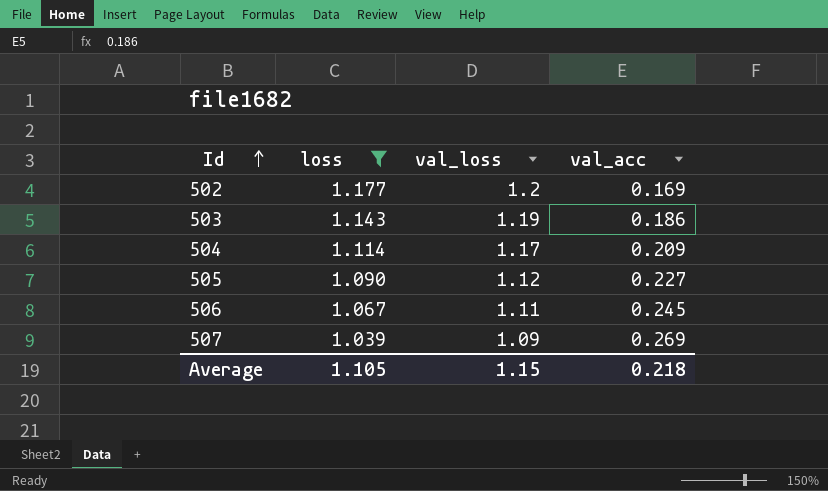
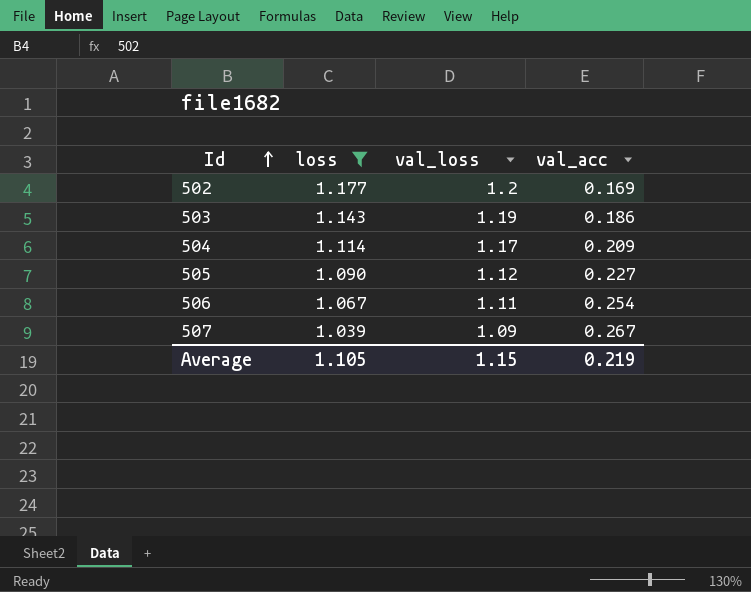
506 | val_acc: 0.245 -> 0.254
507 | val_acc: 0.269 -> 0.267
Average | val_acc: 0.218 -> 0.219

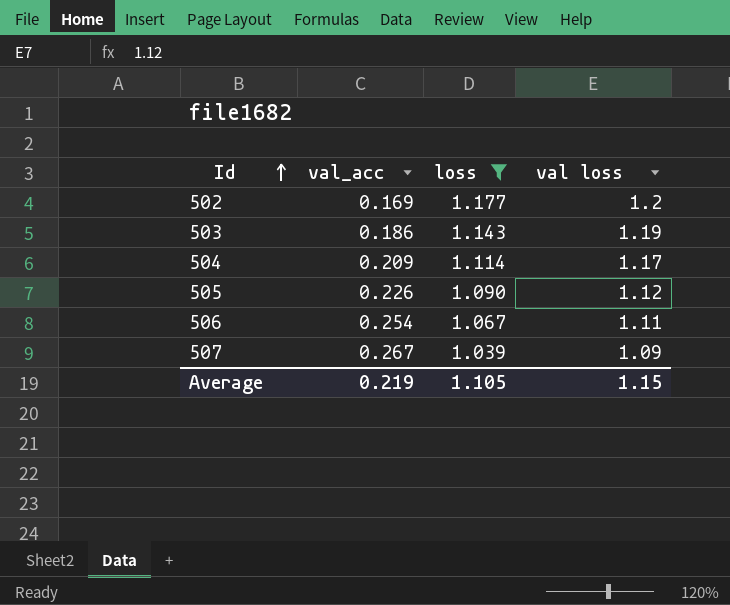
column val_acc | position: 4 -> 2
column name: val_loss -> val loss
505 | val_acc: 0.227 -> 0.226

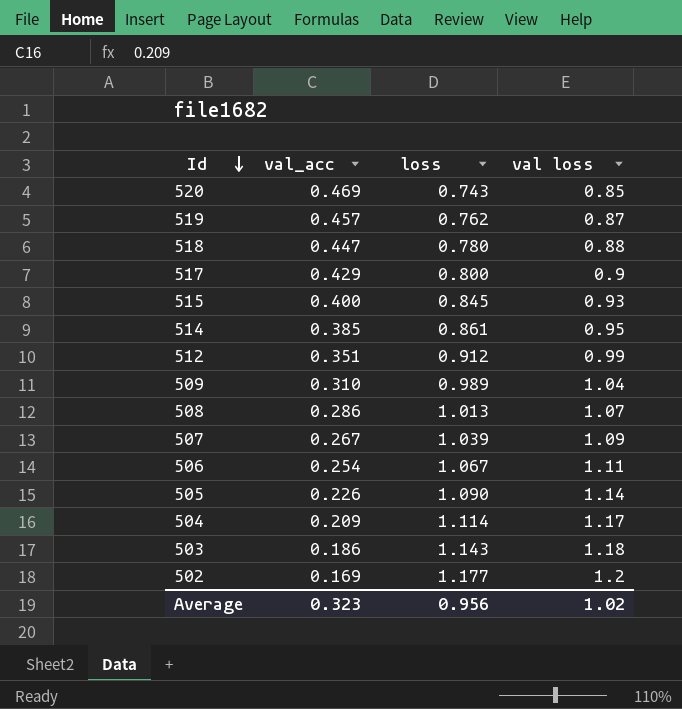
filter: loss >= 1.039 -> none
row order: Id ascending -> Id descending
505 | val loss: 1.12 -> 1.14
503 | val loss: 1.19 -> 1.18
Average | val_acc: 0.219 -> 0.323
Average | loss: 1.105 -> 0.956
Average | val loss: 1.15 -> 1.02

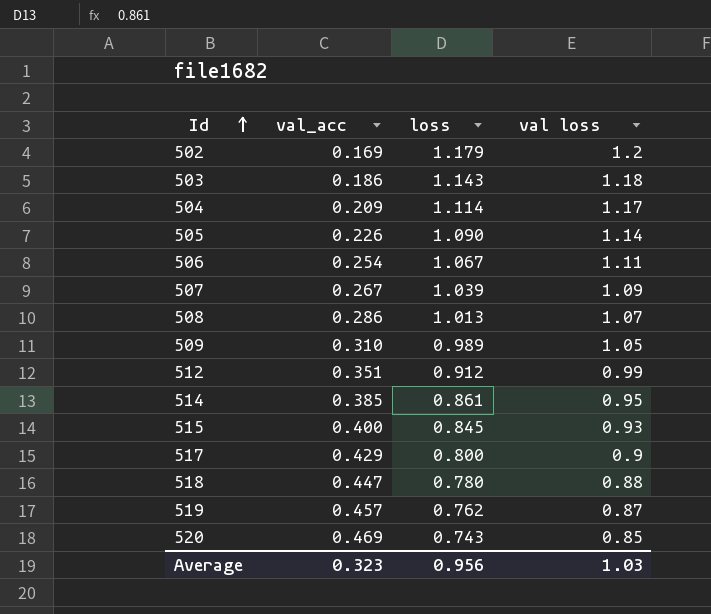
row order: Id descending -> Id ascending
502 | loss: 1.177 -> 1.179
509 | val loss: 1.04 -> 1.05
Average | val loss: 1.02 -> 1.03

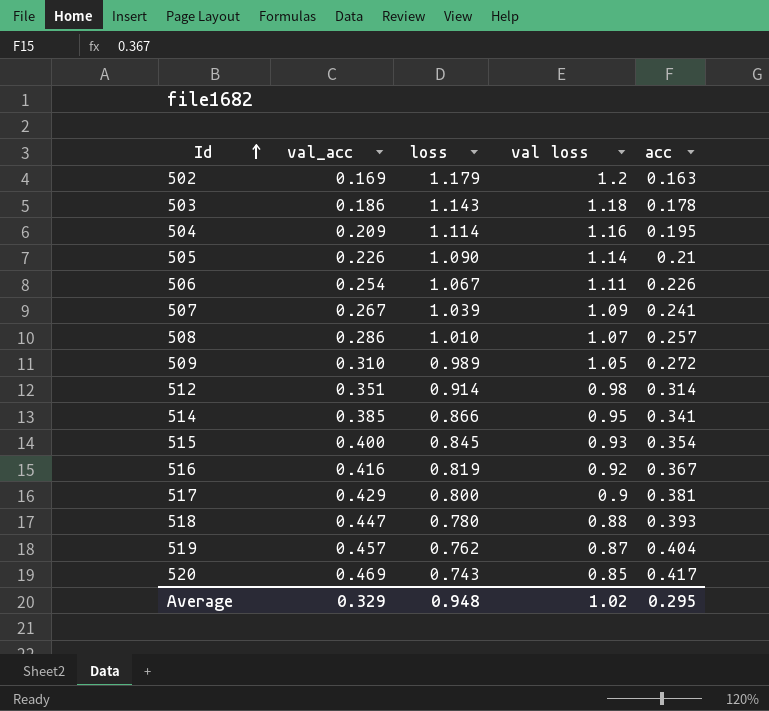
column acc | position: none -> 5
504 | val loss: 1.17 -> 1.16
508 | loss: 1.013 -> 1.010
512 | loss: 0.912 -> 0.914
512 | val loss: 0.99 -> 0.98
514 | loss: 0.861 -> 0.866
row 516: none -> 0.416 | 0.819 | 0.92 | 0.367
Average | val_acc: 0.323 -> 0.329
Average | loss: 0.956 -> 0.948
Average | val loss: 1.03 -> 1.02

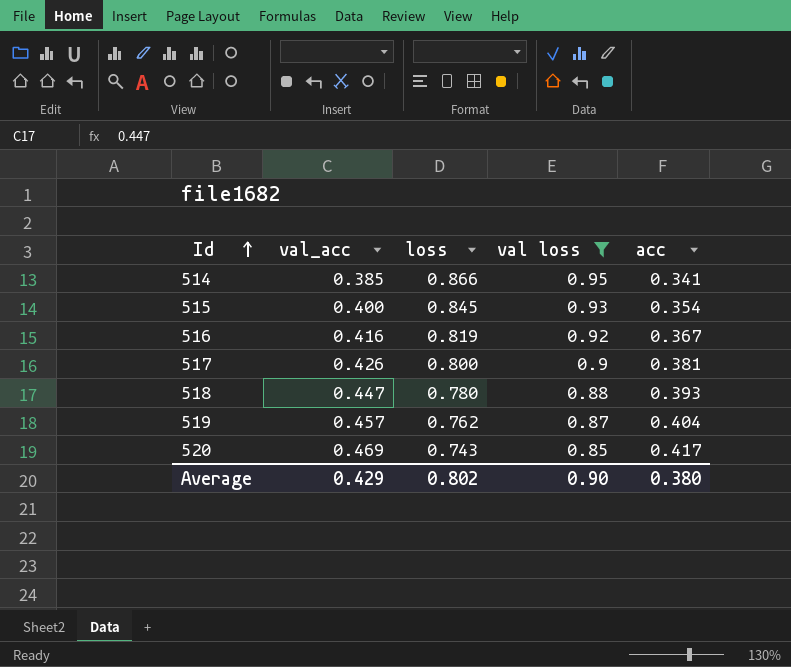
filter: none -> val loss <= 0.95
517 | val_acc: 0.429 -> 0.426
Average | val_acc: 0.329 -> 0.429
Average | loss: 0.948 -> 0.802
Average | val loss: 1.02 -> 0.90
Average | acc: 0.295 -> 0.380

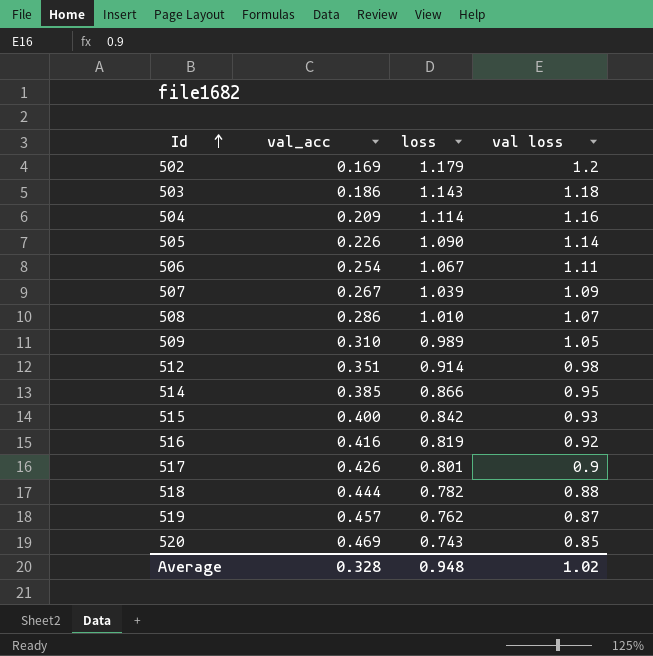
filter: val loss <= 0.95 -> none
column acc | position: 5 -> none
515 | loss: 0.845 -> 0.842
517 | loss: 0.800 -> 0.801
518 | val_acc: 0.447 -> 0.444
518 | loss: 0.780 -> 0.782
Average | val_acc: 0.429 -> 0.328
Average | loss: 0.802 -> 0.948
Average | val loss: 0.90 -> 1.02

